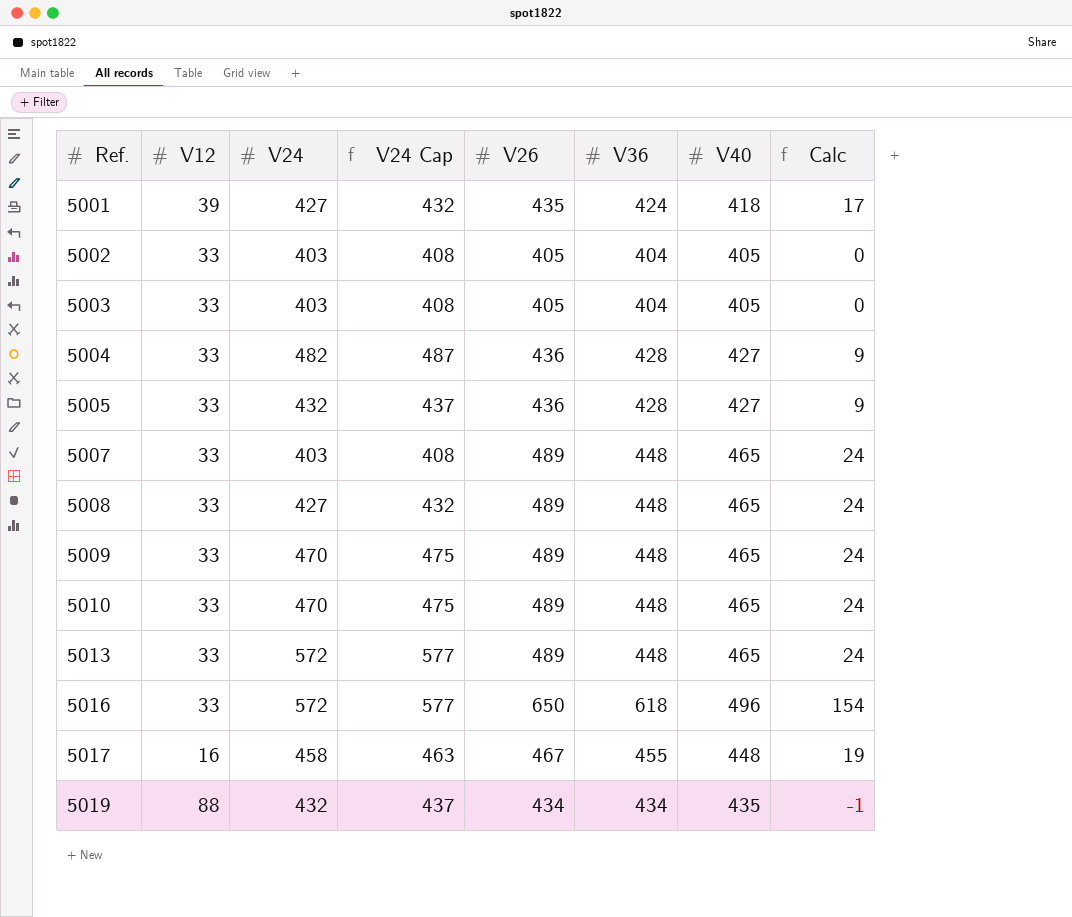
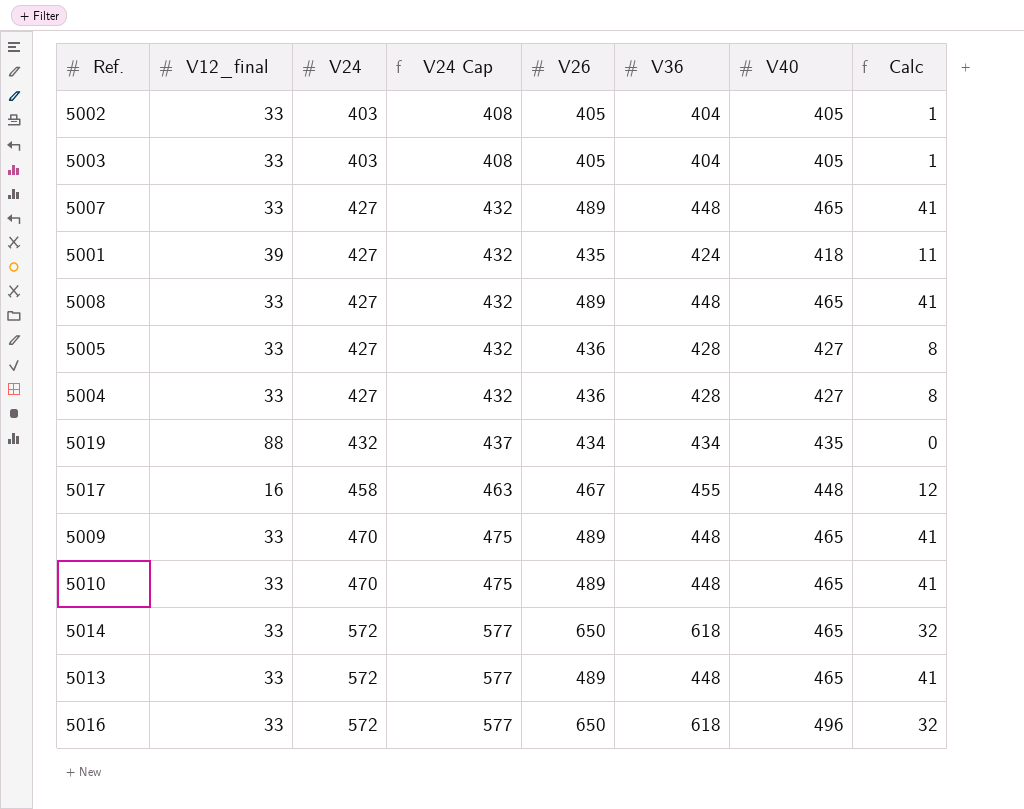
row order: Ref. ascending -> V24 ascending
column name: V12 -> V12_final
column Calc | formula: [V26] - [V40] -> [V26] - [V36]
5007 | V24: 403 -> 427
5007 | V24 Cap: 408 -> 432
5005 | V24: 432 -> 427
5005 | V24 Cap: 437 -> 432
5004 | V24: 482 -> 427
5004 | V24 Cap: 487 -> 432
row 5014: none -> 33 | 572 | 577 | 650 | 618 | 465 | 32

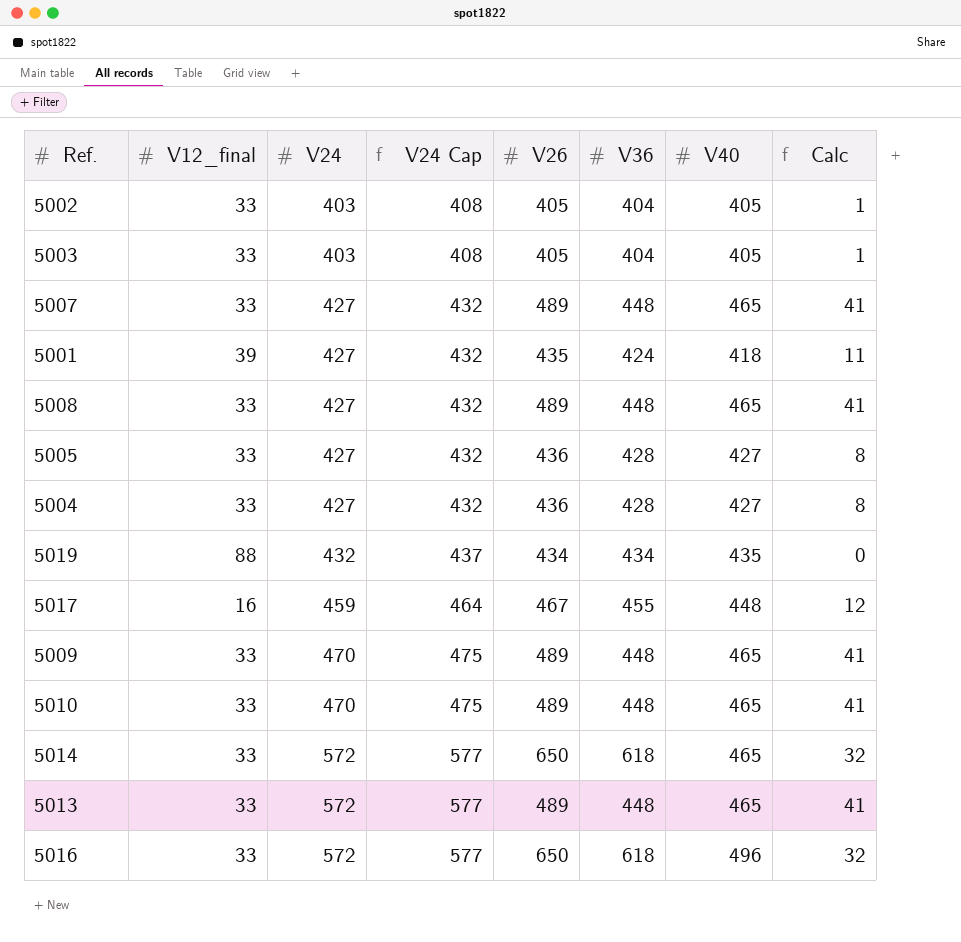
5017 | V24: 458 -> 459
5017 | V24 Cap: 463 -> 464

